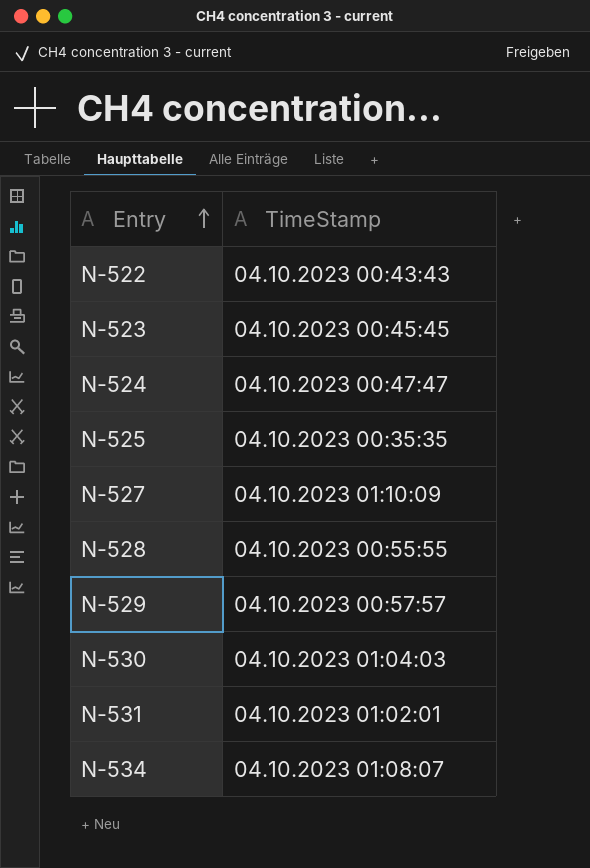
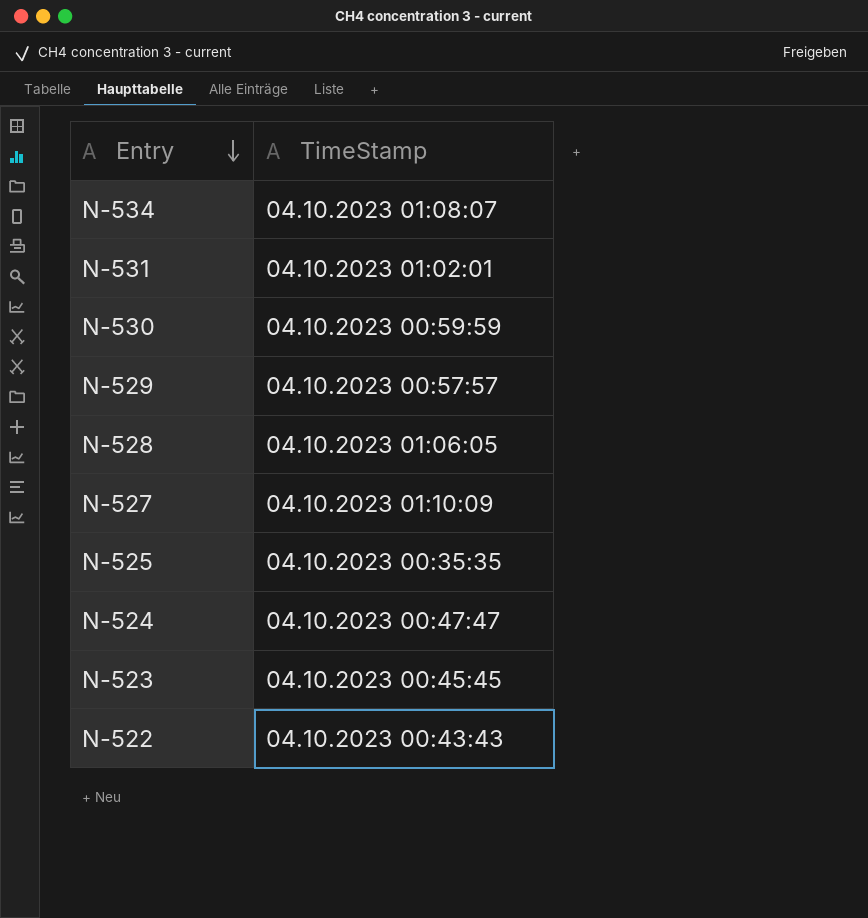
row order: Entry ascending -> Entry descending
N-530 | TimeStamp: 04.10.2023 01:04:03 -> 04.10.2023 00:59:59
N-528 | TimeStamp: 04.10.2023 00:55:55 -> 04.10.2023 01:06:05

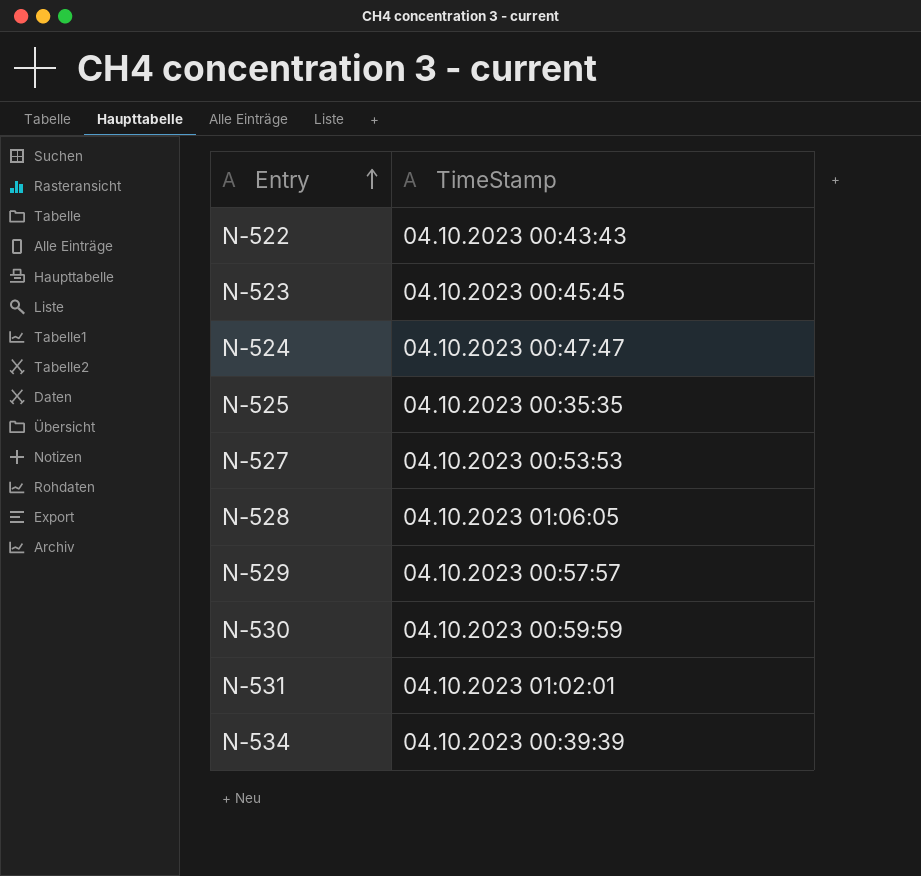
row order: Entry descending -> Entry ascending
N-527 | TimeStamp: 04.10.2023 01:10:09 -> 04.10.2023 00:53:53
N-534 | TimeStamp: 04.10.2023 01:08:07 -> 04.10.2023 00:39:39

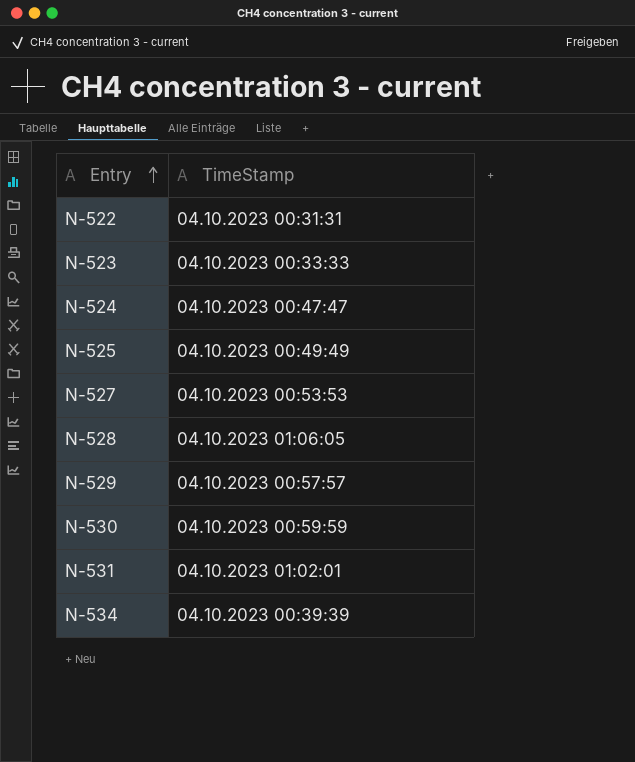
N-522 | TimeStamp: 04.10.2023 00:43:43 -> 04.10.2023 00:31:31
N-523 | TimeStamp: 04.10.2023 00:45:45 -> 04.10.2023 00:33:33
N-525 | TimeStamp: 04.10.2023 00:35:35 -> 04.10.2023 00:49:49

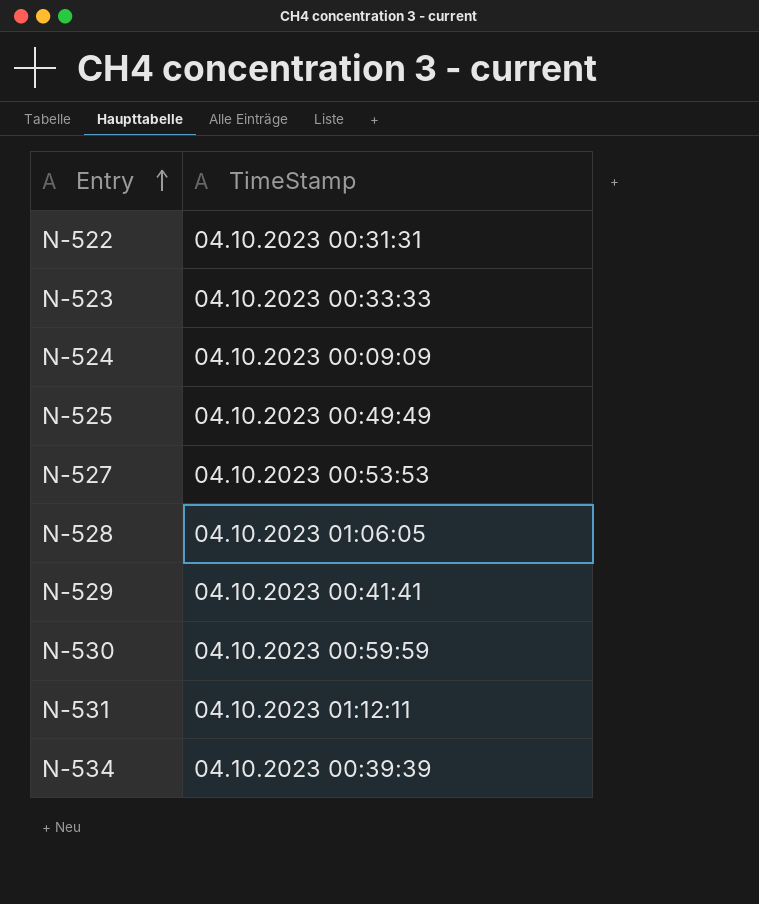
N-524 | TimeStamp: 04.10.2023 00:47:47 -> 04.10.2023 00:09:09
N-529 | TimeStamp: 04.10.2023 00:57:57 -> 04.10.2023 00:41:41
N-531 | TimeStamp: 04.10.2023 01:02:01 -> 04.10.2023 01:12:11

